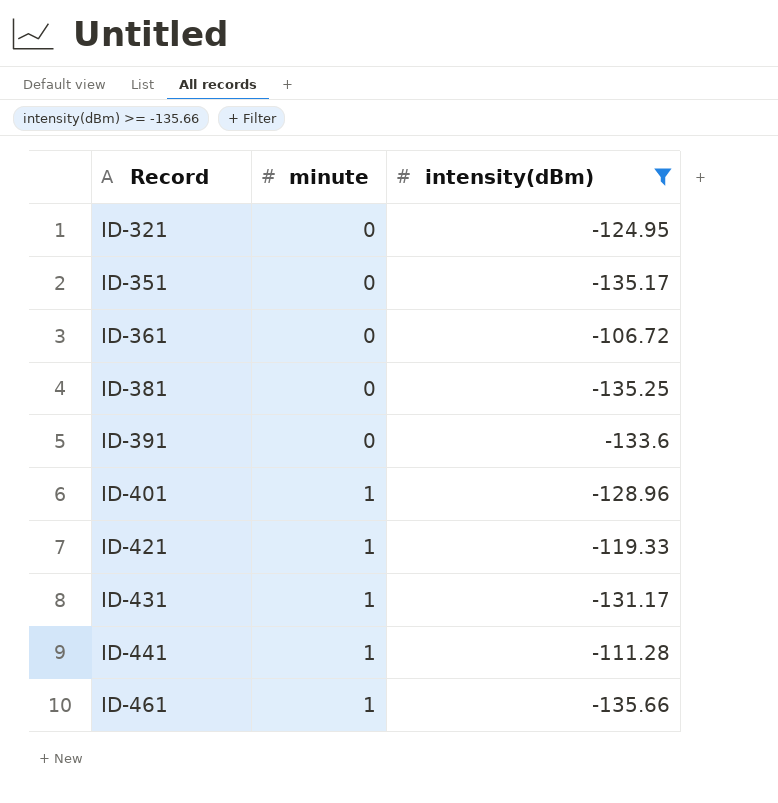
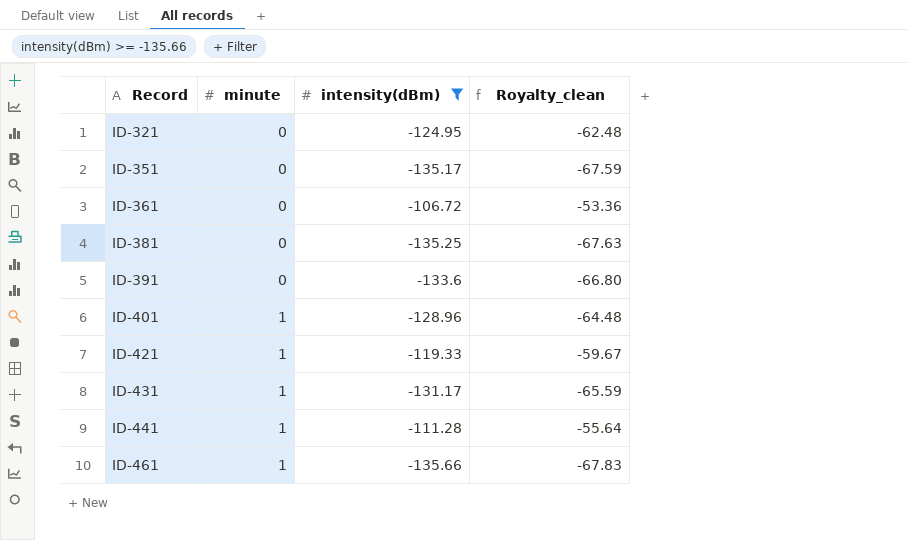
column Royalty_clean | formula: none -> [intensity(dBm)] * 0.5

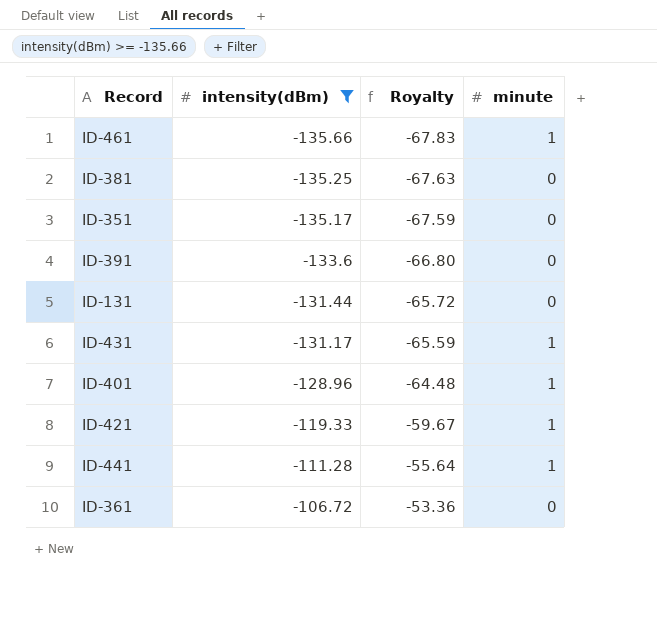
row order: Record ascending -> intensity(dBm) ascending
column name: Royalty_clean -> Royalty
column minute | position: 2 -> 4
row ID-321: 0 | -124.95 | -62.48 -> none
row ID-131: none -> -131.44 | -65.72 | 0

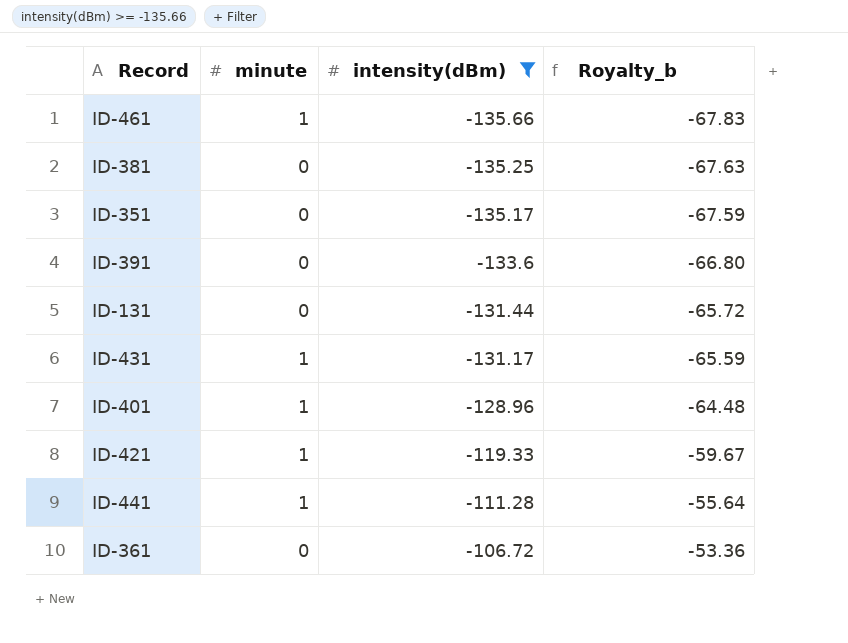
column minute | position: 4 -> 2
column name: Royalty -> Royalty_b

